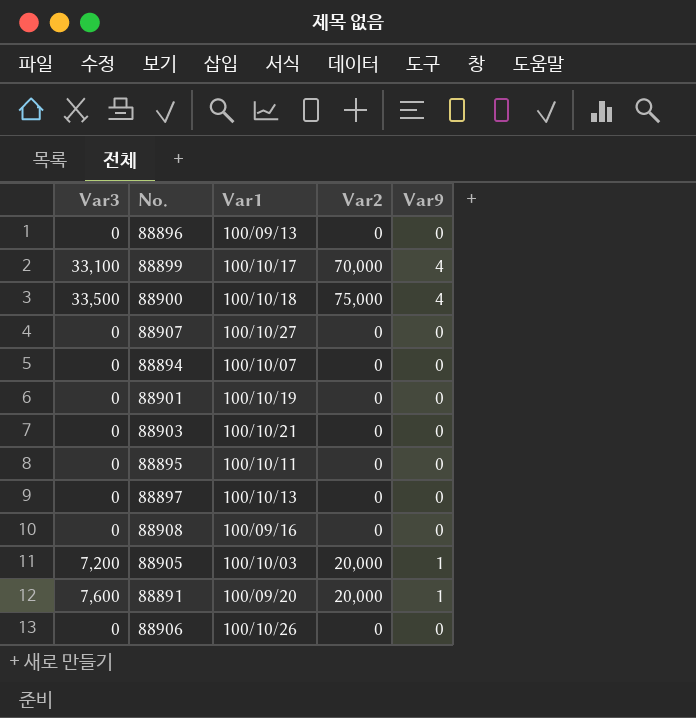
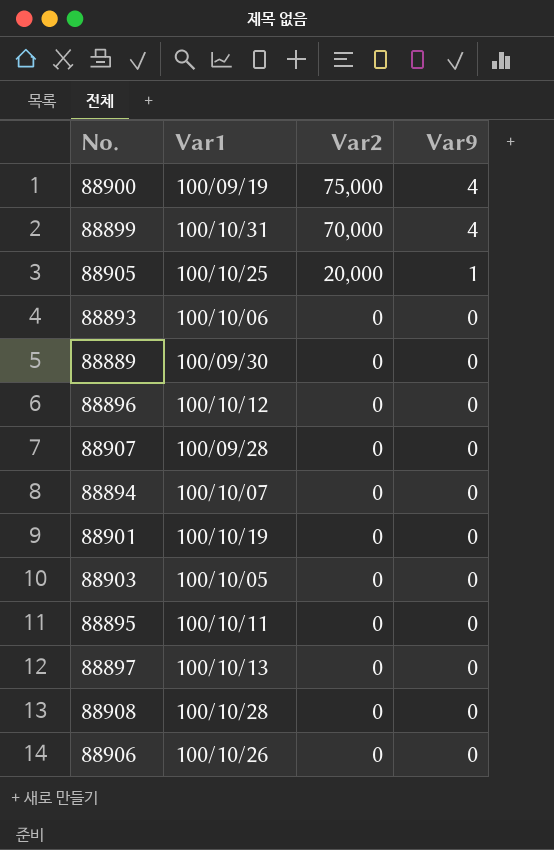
row order: none -> Var2 descending
column Var3 | position: 1 -> none
row 88891: 7,600 | 100/09/20 | 20,000 | 1 -> none
88900 | Var1: 100/10/18 -> 100/09/19
88899 | Var1: 100/10/17 -> 100/10/31
88905 | Var1: 100/10/03 -> 100/10/25
row 88893: none -> 100/10/06 | 0 | 0
row 88889: none -> 100/09/30 | 0 | 0
88896 | Var1: 100/09/13 -> 100/10/12
88907 | Var1: 100/10/27 -> 100/09/28
88903 | Var1: 100/10/21 -> 100/10/05
88908 | Var1: 100/09/16 -> 100/10/28

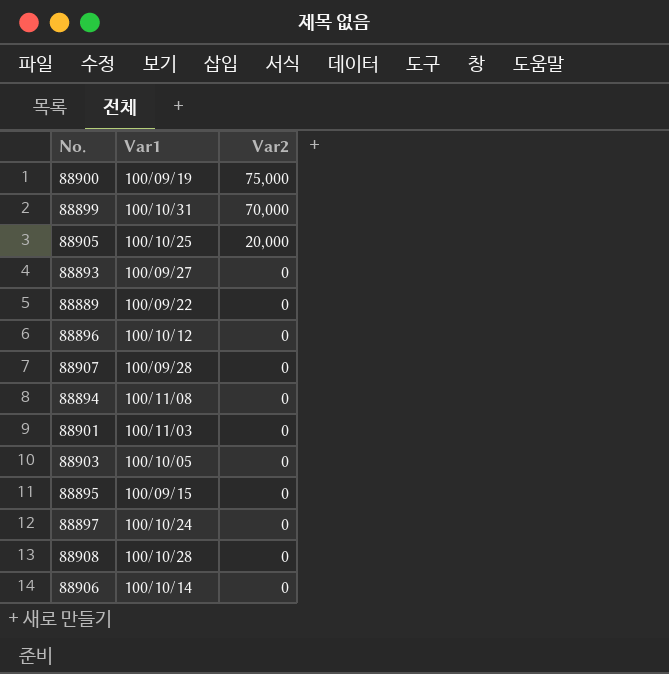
column Var9 | position: 4 -> none
88893 | Var1: 100/10/06 -> 100/09/27
88889 | Var1: 100/09/30 -> 100/09/22
88894 | Var1: 100/10/07 -> 100/11/08
88901 | Var1: 100/10/19 -> 100/11/03
88895 | Var1: 100/10/11 -> 100/09/15
88897 | Var1: 100/10/13 -> 100/10/24
88906 | Var1: 100/10/26 -> 100/10/14

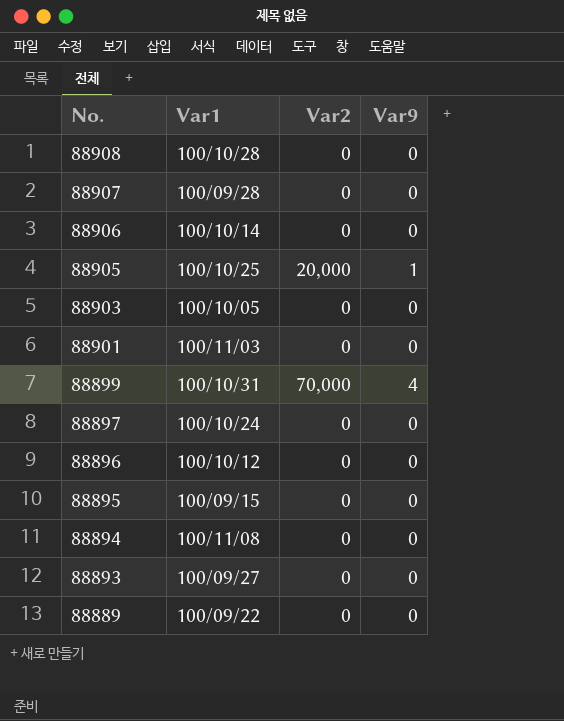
row order: Var2 descending -> No. descending
column Var9 | position: none -> 4
row 88900: 100/09/19 | 75,000 -> none

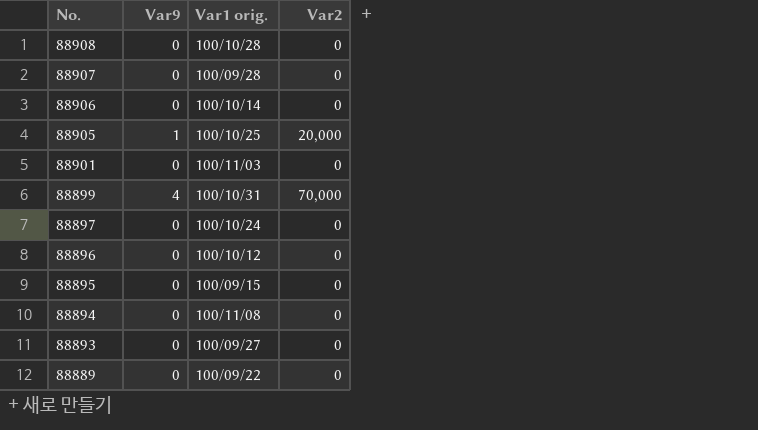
column Var9 | position: 4 -> 2
column name: Var1 -> Var1 orig.
row 88903: 100/10/05 | 0 | 0 -> none

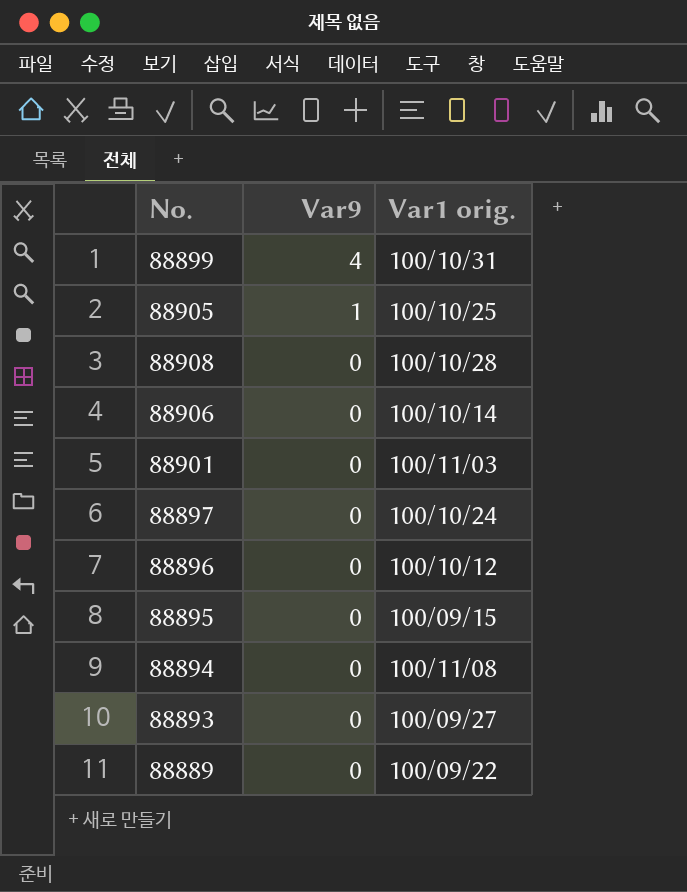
row order: No. descending -> Var9 descending
column Var2 | position: 4 -> none
row 88907: 0 | 100/09/28 | 0 -> none

